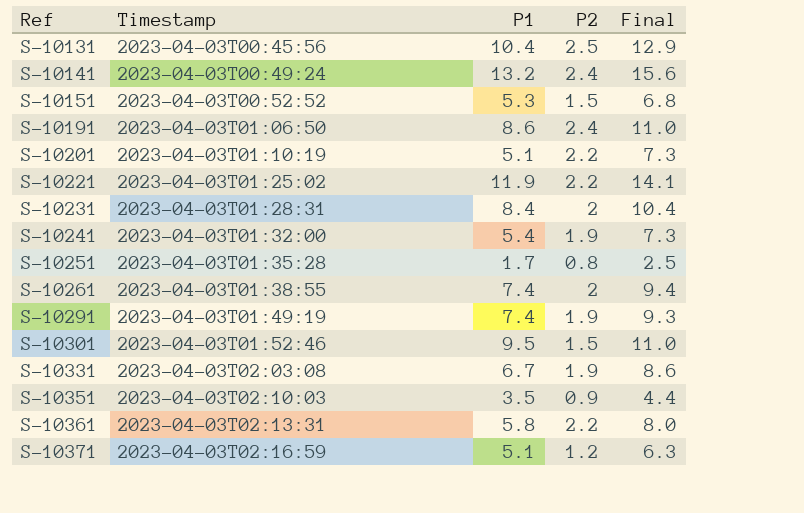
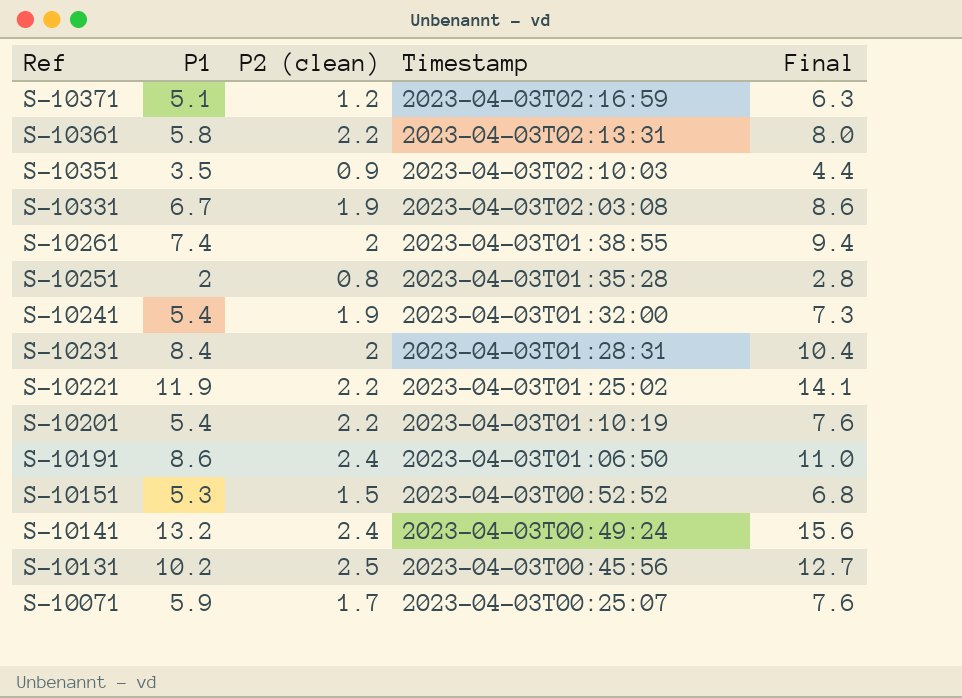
row order: Ref ascending -> Ref descending
column name: P2 -> P2 (clean)
column Timestamp | position: 2 -> 4
row S-10291: 2023-04-03T01:49:19 | 7.4 | 1.9 | 9.3 -> none
row S-10301: 2023-04-03T01:52:46 | 9.5 | 1.5 | 11.0 -> none
S-10251 | P1: 1.7 -> 2
S-10251 | Final: 2.5 -> 2.8
S-10201 | P1: 5.1 -> 5.4
S-10201 | Final: 7.3 -> 7.6
S-10131 | P1: 10.4 -> 10.2
S-10131 | Final: 12.9 -> 12.7
row S-10071: none -> 5.9 | 1.7 | 2023-04-03T00:25:07 | 7.6

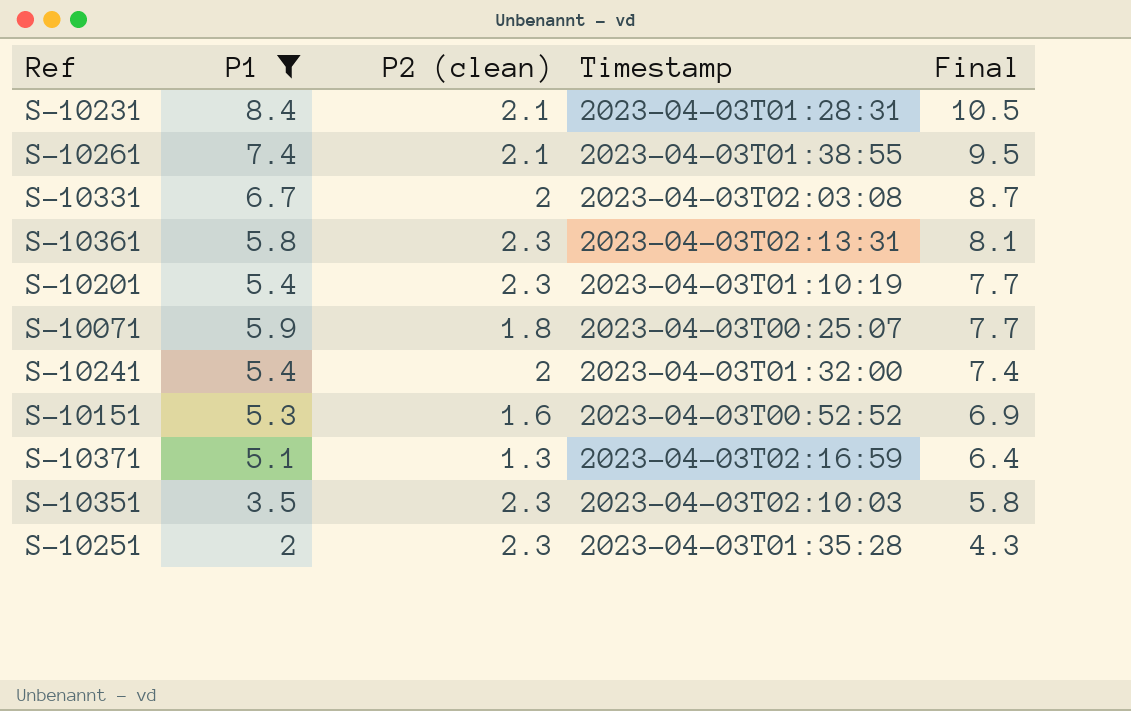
filter: none -> P1 <= 8.4
row order: Ref descending -> Final descending
S-10231 | P2 (clean): 2 -> 2.1
S-10231 | Final: 10.4 -> 10.5
S-10261 | P2 (clean): 2 -> 2.1
S-10261 | Final: 9.4 -> 9.5
S-10331 | P2 (clean): 1.9 -> 2
S-10331 | Final: 8.6 -> 8.7
S-10361 | P2 (clean): 2.2 -> 2.3
S-10361 | Final: 8.0 -> 8.1
S-10201 | P2 (clean): 2.2 -> 2.3
S-10201 | Final: 7.6 -> 7.7
S-10071 | P2 (clean): 1.7 -> 1.8
S-10071 | Final: 7.6 -> 7.7
S-10241 | P2 (clean): 1.9 -> 2
S-10241 | Final: 7.3 -> 7.4
S-10151 | P2 (clean): 1.5 -> 1.6
S-10151 | Final: 6.8 -> 6.9
S-10371 | P2 (clean): 1.2 -> 1.3
S-10371 | Final: 6.3 -> 6.4
S-10351 | P2 (clean): 0.9 -> 2.3
S-10351 | Final: 4.4 -> 5.8
S-10251 | P2 (clean): 0.8 -> 2.3
S-10251 | Final: 2.8 -> 4.3

